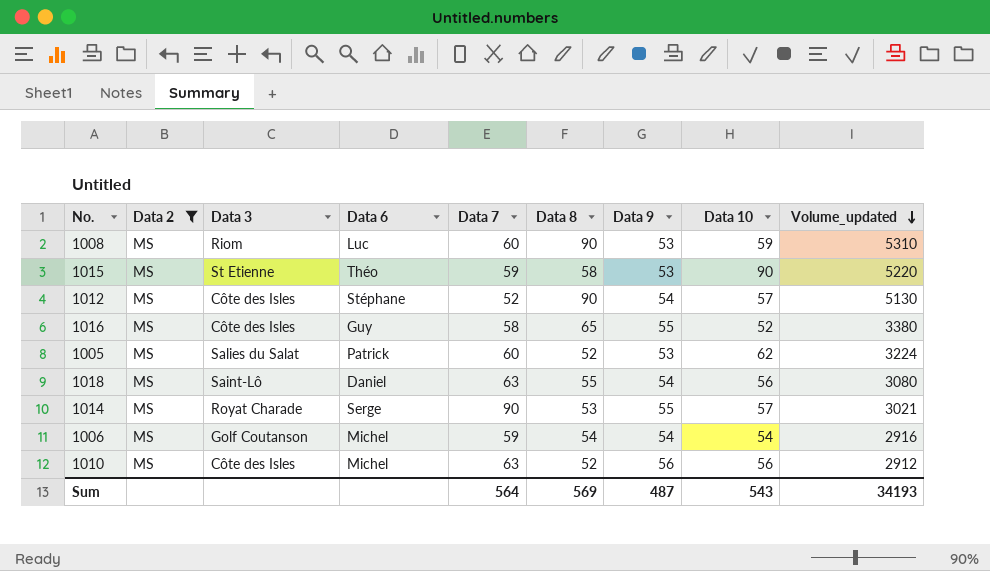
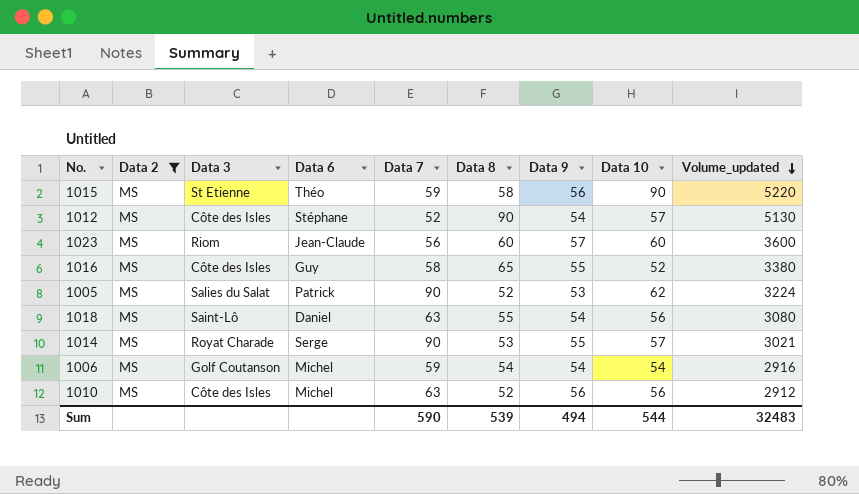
row 1008: MS | Riom | Luc | 60 | 90 | 53 | 59 | 5310 -> none
1015 | Data 9: 53 -> 56
row 1023: none -> MS | Riom | Jean-Claude | 56 | 60 | 57 | 60 | 3600
1005 | Data 7: 60 -> 90
Sum | Data 7: 564 -> 590
Sum | Data 8: 569 -> 539
Sum | Data 9: 487 -> 494
Sum | Data 10: 543 -> 544
Sum | Volume_updated: 34193 -> 32483

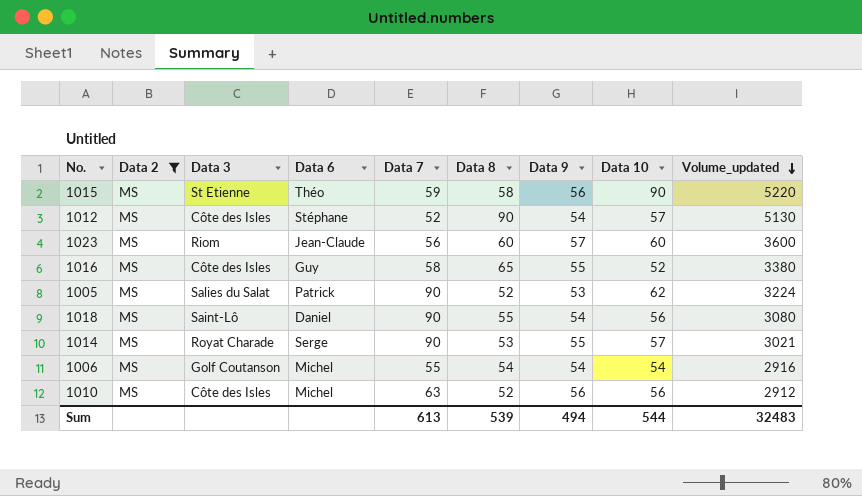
1018 | Data 7: 63 -> 90
1006 | Data 7: 59 -> 55
Sum | Data 7: 590 -> 613

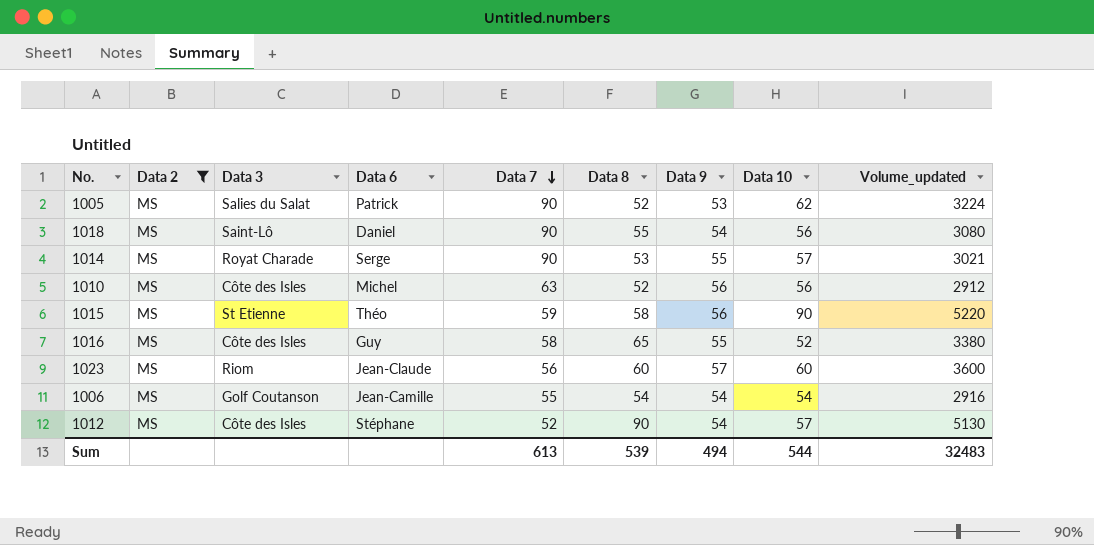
row order: Volume_updated descending -> Data 7 descending
1006 | Data 6: Michel -> Jean-Camille

